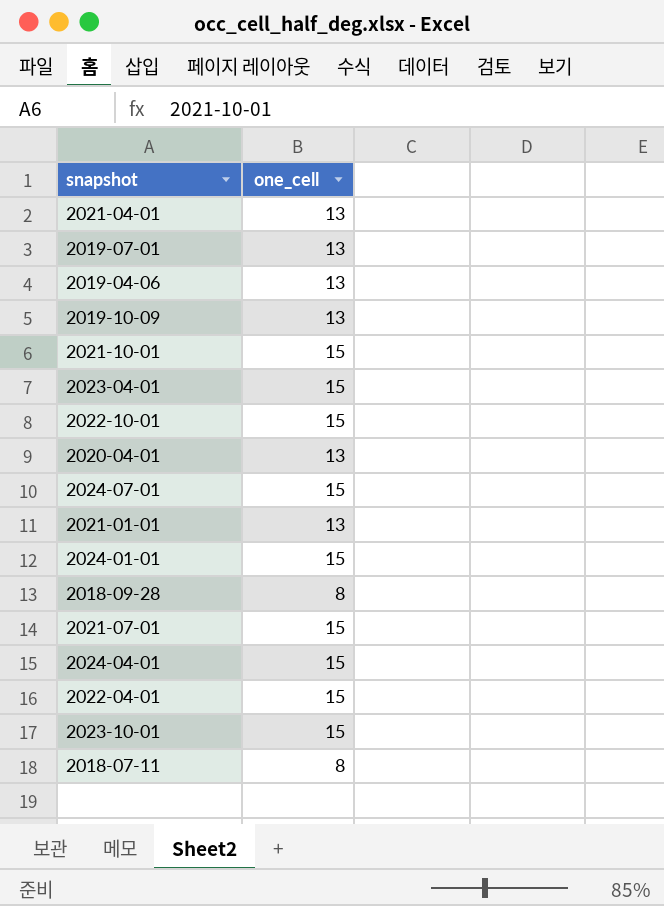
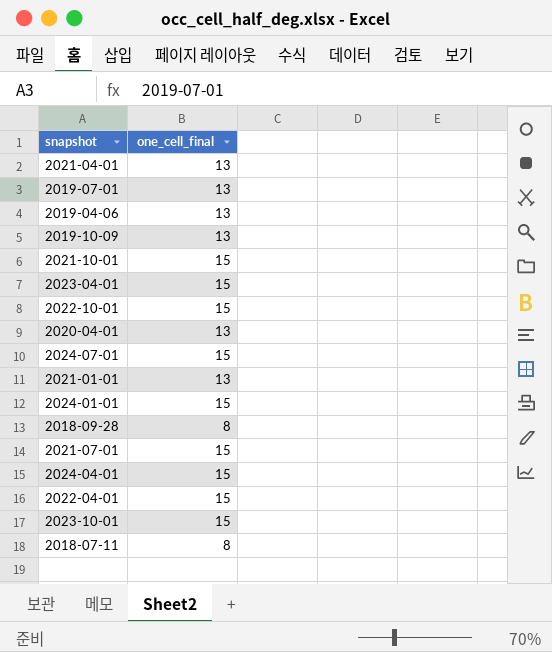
column name: one_cell -> one_cell_final

